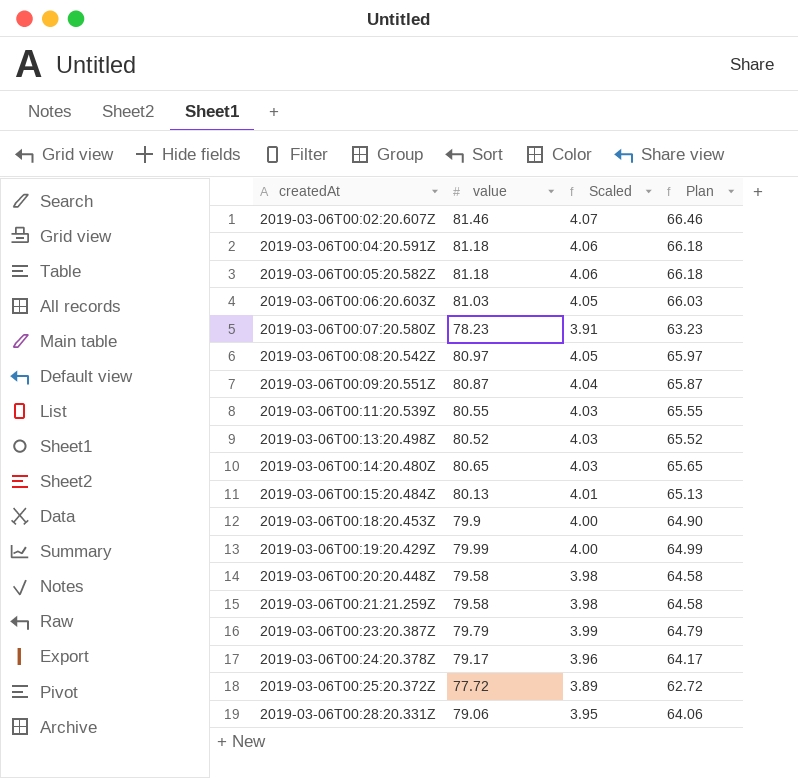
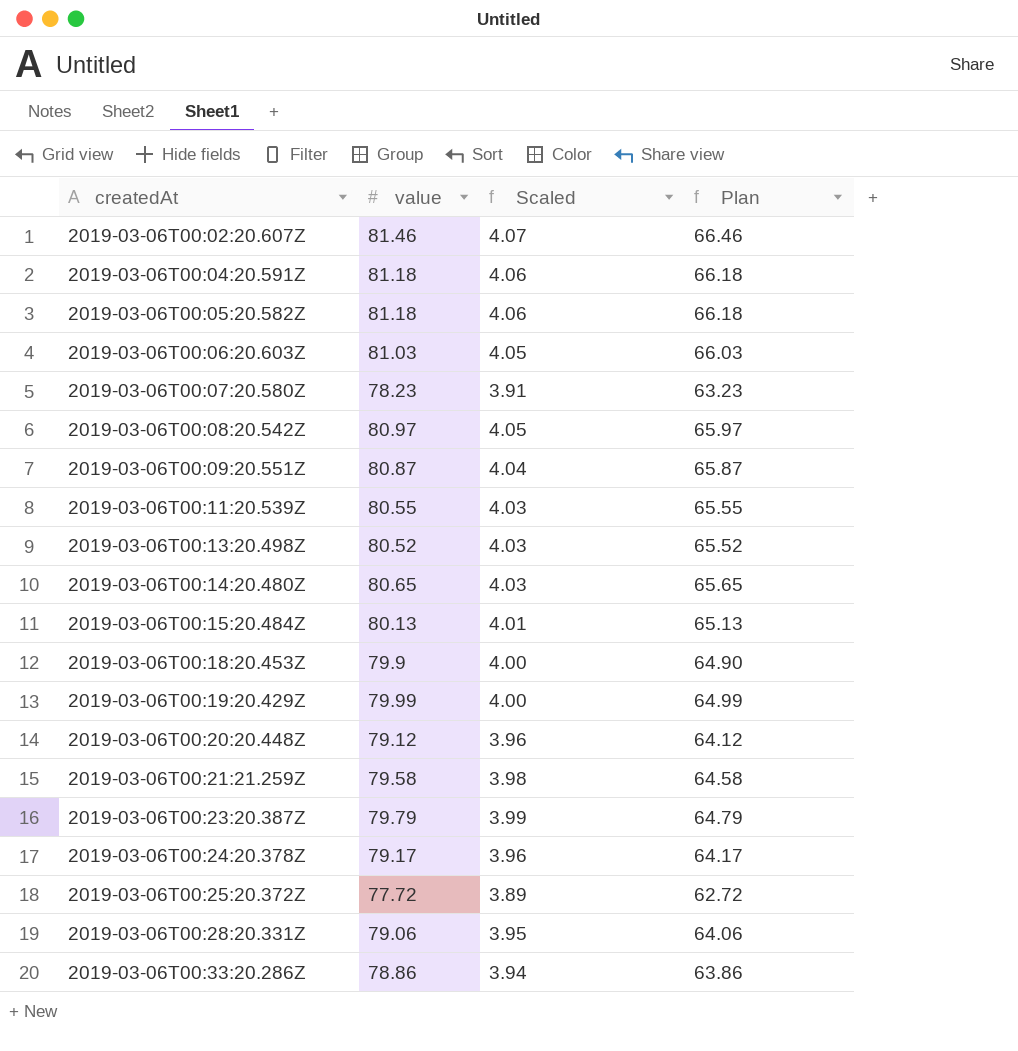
2019-03-06T00:20:20.448Z | value: 79.58 -> 79.12
2019-03-06T00:20:20.448Z | Scaled: 3.98 -> 3.96
2019-03-06T00:20:20.448Z | Plan: 64.58 -> 64.12
row 2019-03-06T00:33:20.286Z: none -> 78.86 | 3.94 | 63.86

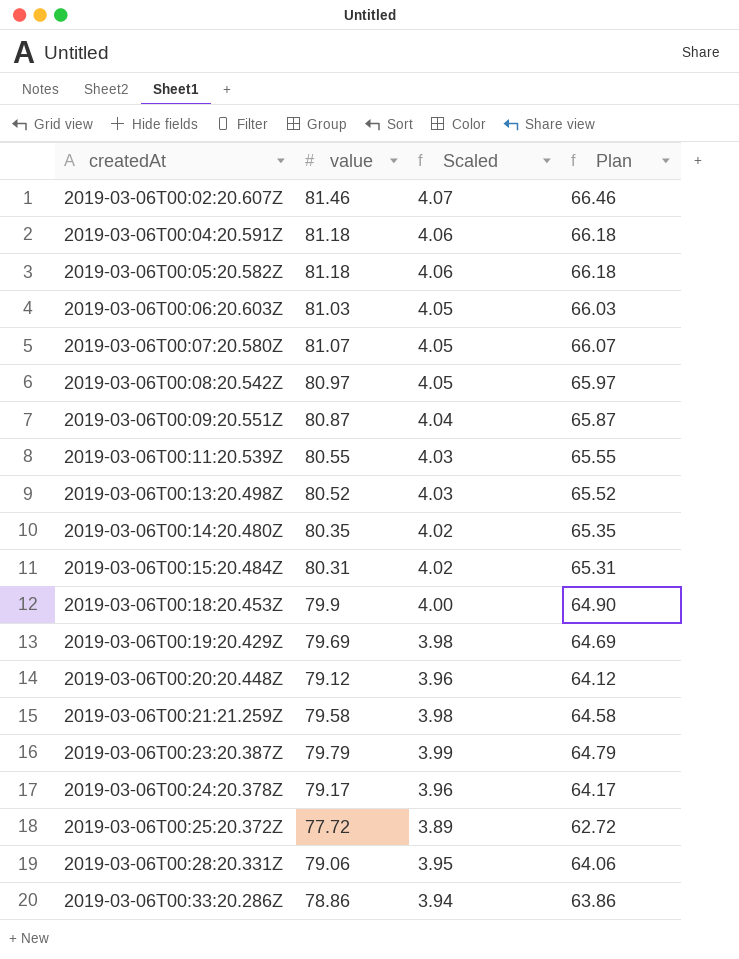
2019-03-06T00:07:20.580Z | value: 78.23 -> 81.07
2019-03-06T00:07:20.580Z | Scaled: 3.91 -> 4.05
2019-03-06T00:07:20.580Z | Plan: 63.23 -> 66.07
2019-03-06T00:14:20.480Z | value: 80.65 -> 80.35
2019-03-06T00:14:20.480Z | Scaled: 4.03 -> 4.02
2019-03-06T00:14:20.480Z | Plan: 65.65 -> 65.35
2019-03-06T00:15:20.484Z | value: 80.13 -> 80.31
2019-03-06T00:15:20.484Z | Scaled: 4.01 -> 4.02
2019-03-06T00:15:20.484Z | Plan: 65.13 -> 65.31
2019-03-06T00:19:20.429Z | value: 79.99 -> 79.69
2019-03-06T00:19:20.429Z | Scaled: 4.00 -> 3.98
2019-03-06T00:19:20.429Z | Plan: 64.99 -> 64.69

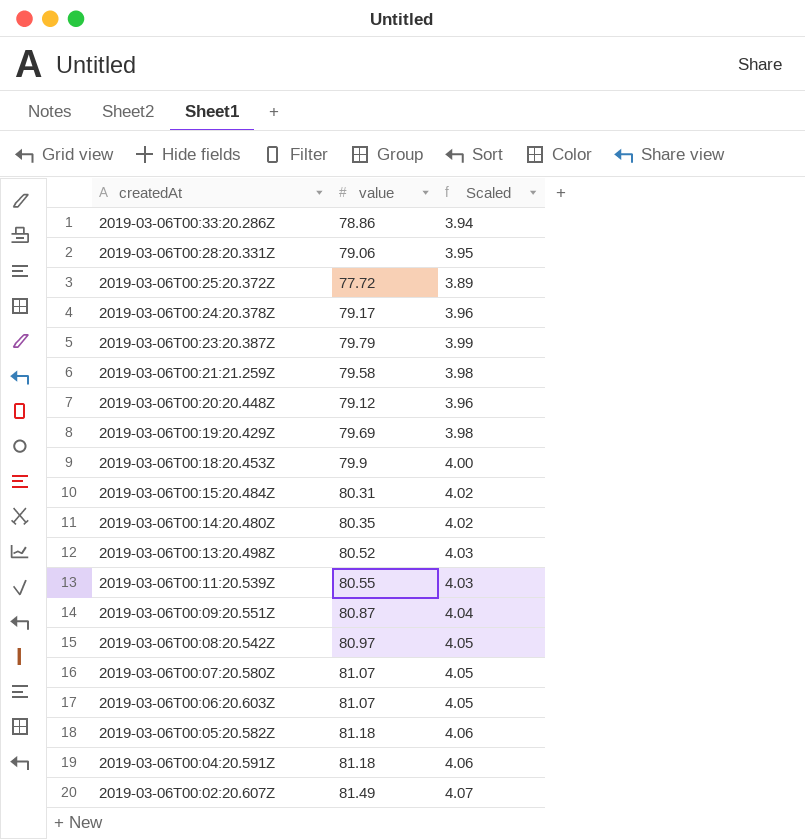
row order: createdAt ascending -> createdAt descending
column Plan | formula: [value] - 15 -> none
2019-03-06T00:06:20.603Z | value: 81.03 -> 81.07
2019-03-06T00:02:20.607Z | value: 81.46 -> 81.49

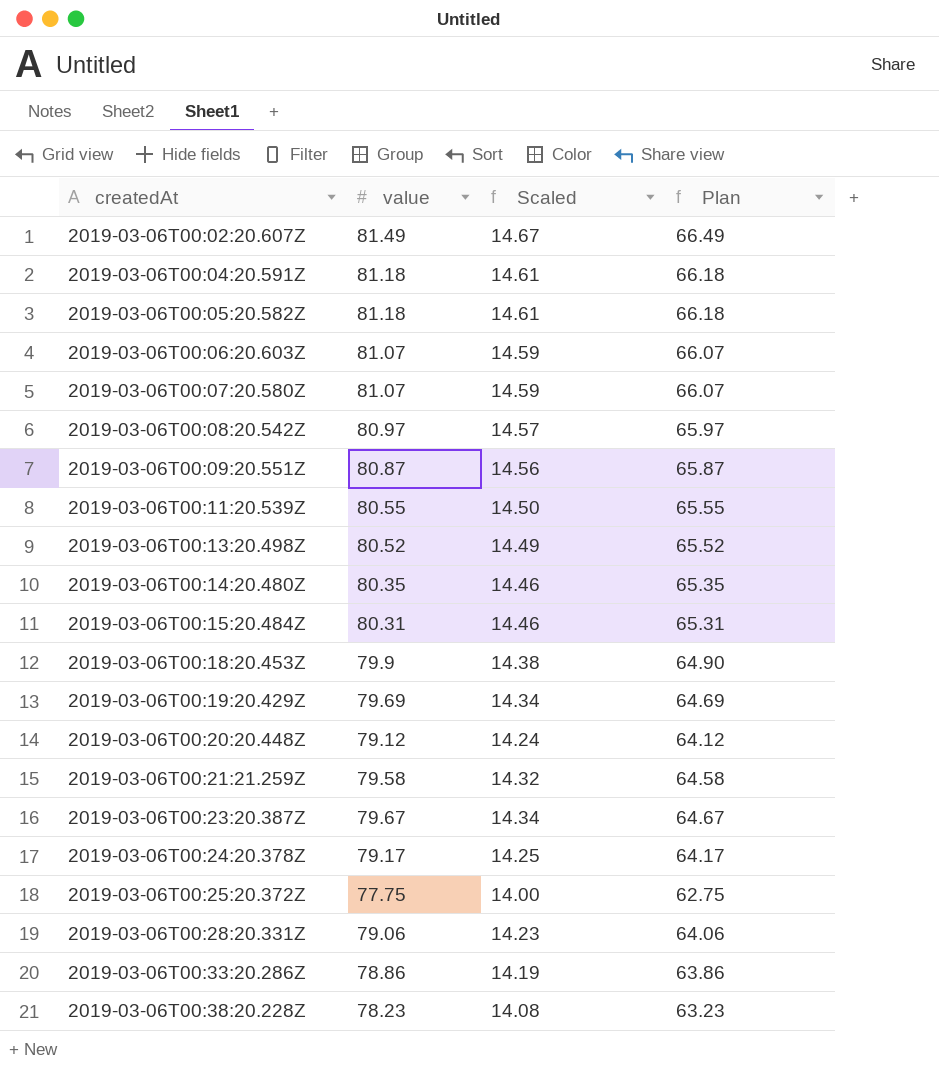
row order: createdAt descending -> createdAt ascending
column Scaled | formula: [value] * 0.05 -> [value] * 0.18
column Plan | formula: none -> [value] - 15
2019-03-06T00:23:20.387Z | value: 79.79 -> 79.67
2019-03-06T00:25:20.372Z | value: 77.72 -> 77.75
row 2019-03-06T00:38:20.228Z: none -> 78.23 | 14.08 | 63.23

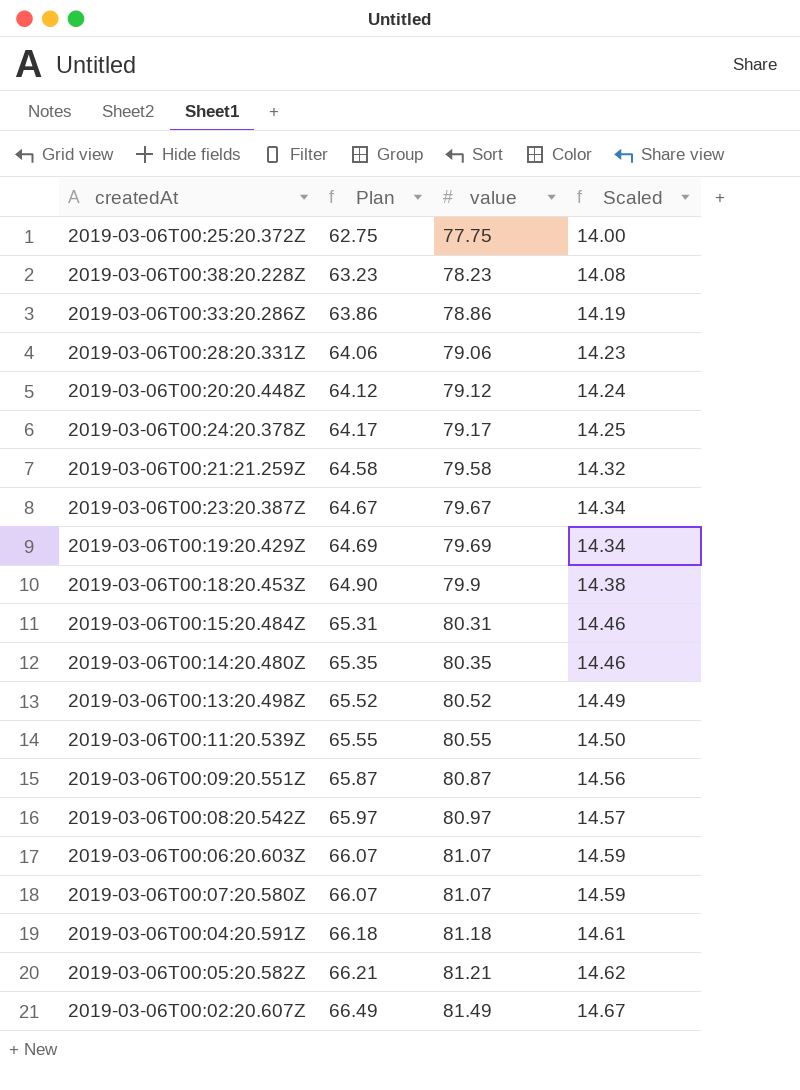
row order: createdAt ascending -> Plan ascending
column Plan | position: 4 -> 2
2019-03-06T00:05:20.582Z | Plan: 66.18 -> 66.21
2019-03-06T00:05:20.582Z | value: 81.18 -> 81.21
2019-03-06T00:05:20.582Z | Scaled: 14.61 -> 14.62

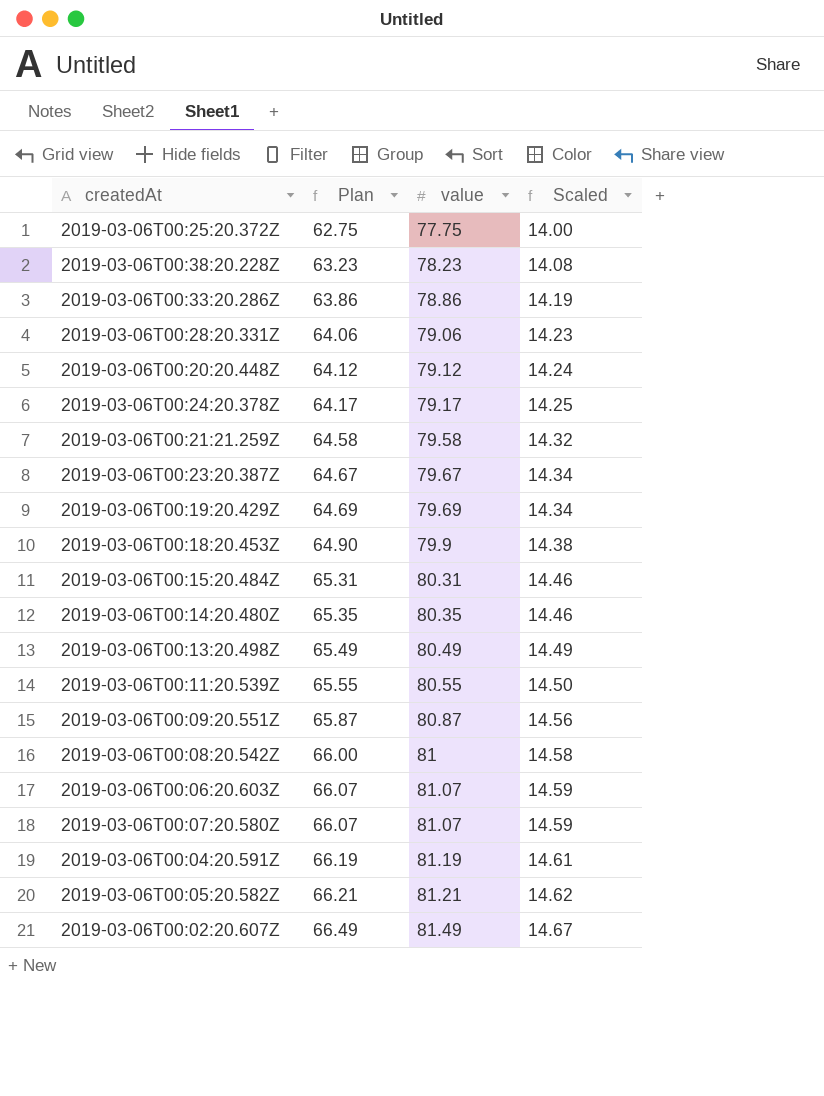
2019-03-06T00:13:20.498Z | Plan: 65.52 -> 65.49
2019-03-06T00:13:20.498Z | value: 80.52 -> 80.49
2019-03-06T00:08:20.542Z | Plan: 65.97 -> 66.00
2019-03-06T00:08:20.542Z | value: 80.97 -> 81
2019-03-06T00:08:20.542Z | Scaled: 14.57 -> 14.58
2019-03-06T00:04:20.591Z | Plan: 66.18 -> 66.19
2019-03-06T00:04:20.591Z | value: 81.18 -> 81.19

